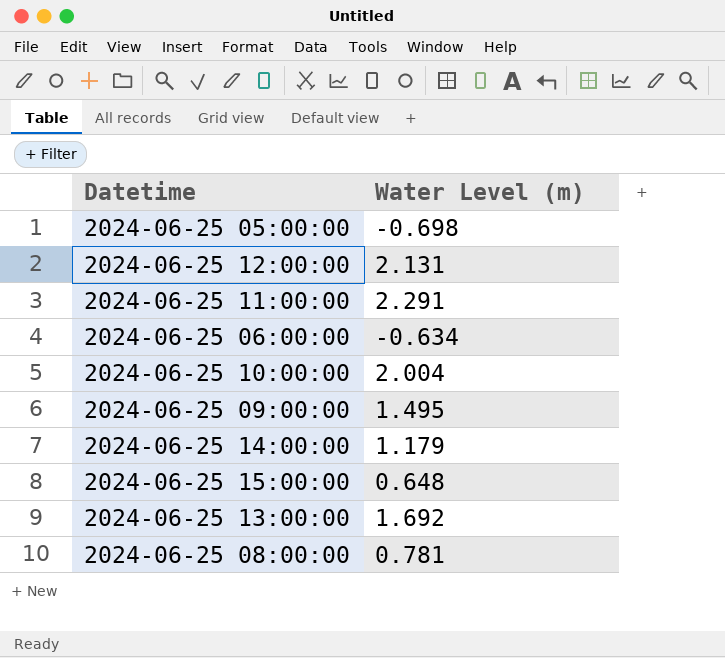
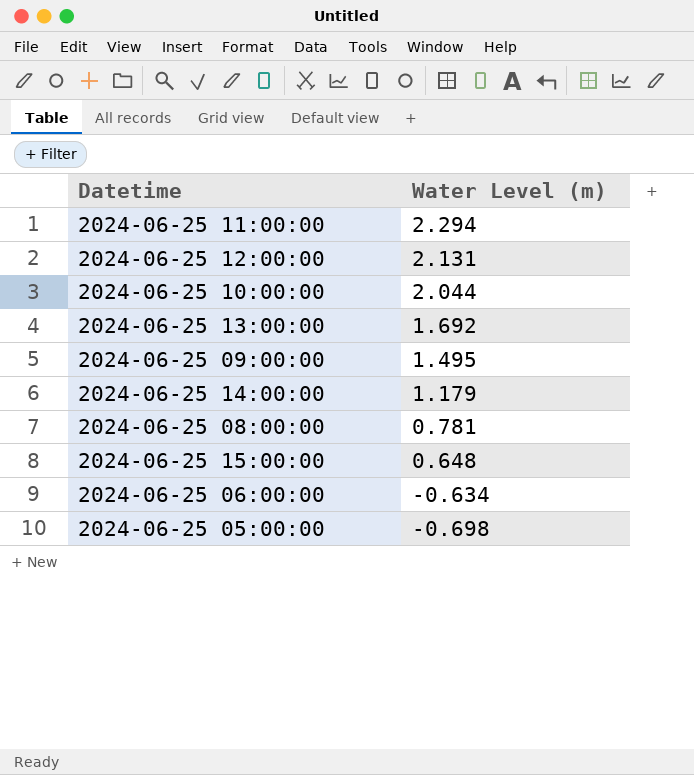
row order: none -> Water Level (m) descending
2024-06-25 11:00:00 | Water Level (m): 2.291 -> 2.294
2024-06-25 10:00:00 | Water Level (m): 2.004 -> 2.044

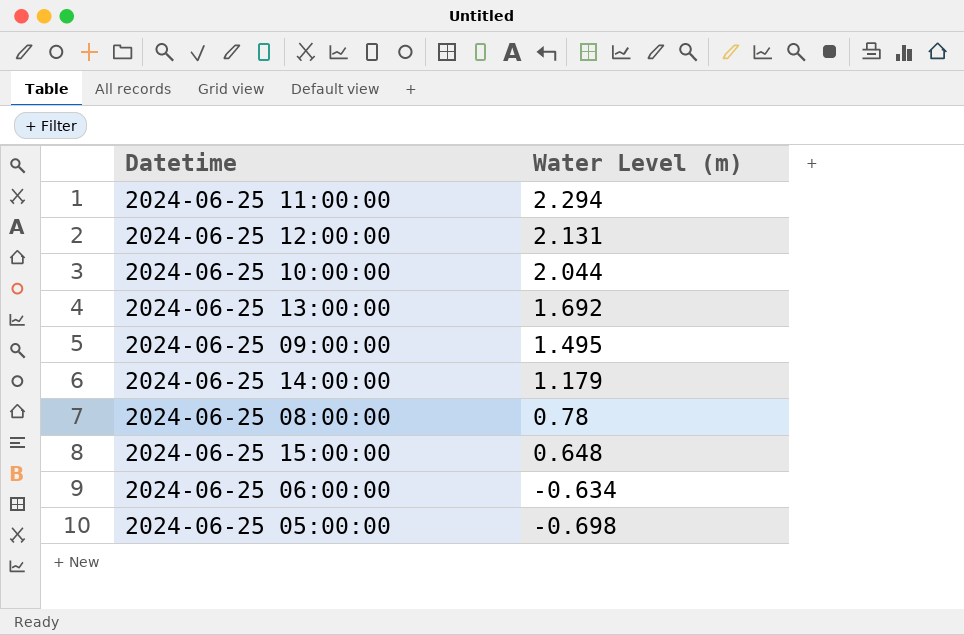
2024-06-25 08:00:00 | Water Level (m): 0.781 -> 0.78

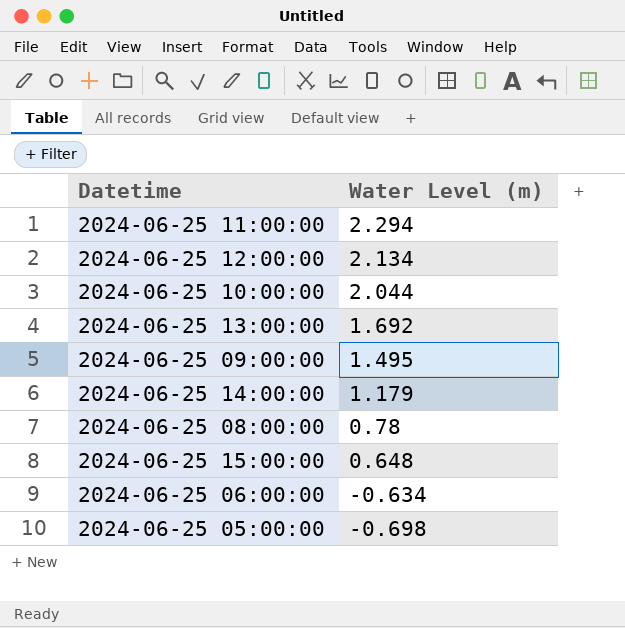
2024-06-25 12:00:00 | Water Level (m): 2.131 -> 2.134

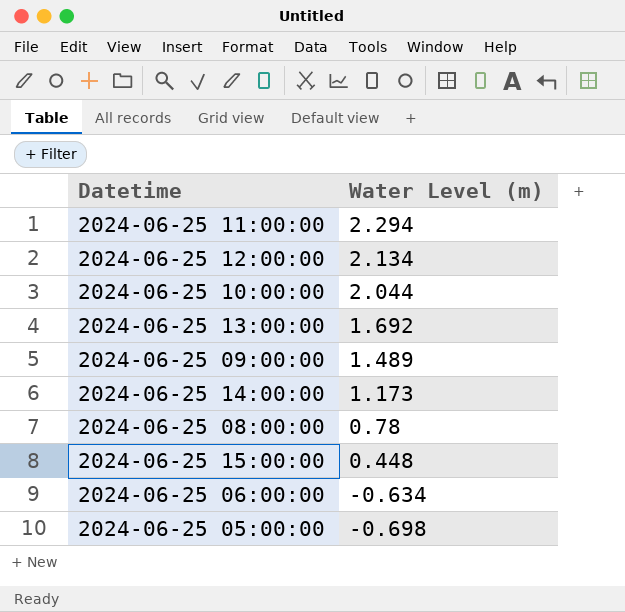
2024-06-25 09:00:00 | Water Level (m): 1.495 -> 1.489
2024-06-25 14:00:00 | Water Level (m): 1.179 -> 1.173
2024-06-25 15:00:00 | Water Level (m): 0.648 -> 0.448

